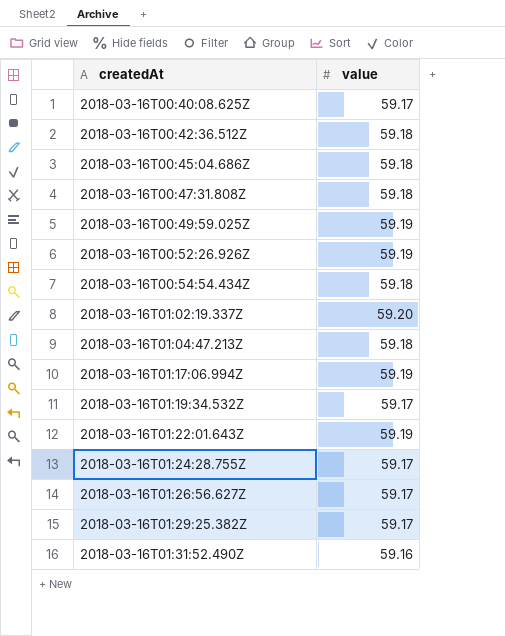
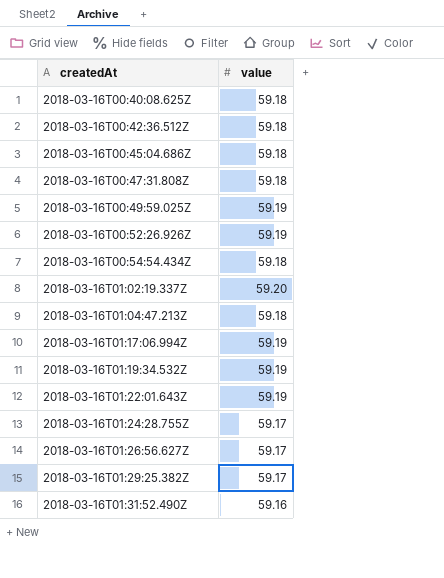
2018-03-16T00:40:08.625Z | value: 59.17 -> 59.18
2018-03-16T01:19:34.532Z | value: 59.17 -> 59.19

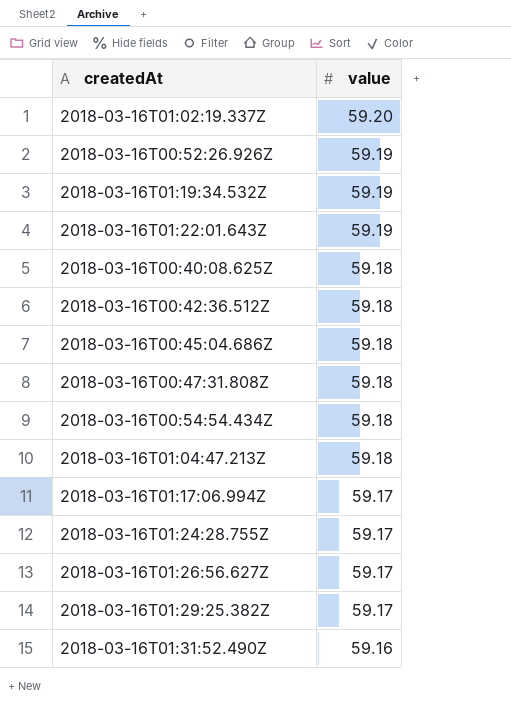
row order: createdAt ascending -> value descending
row 2018-03-16T00:49:59.025Z: 59.19 -> none
2018-03-16T01:17:06.994Z | value: 59.19 -> 59.17

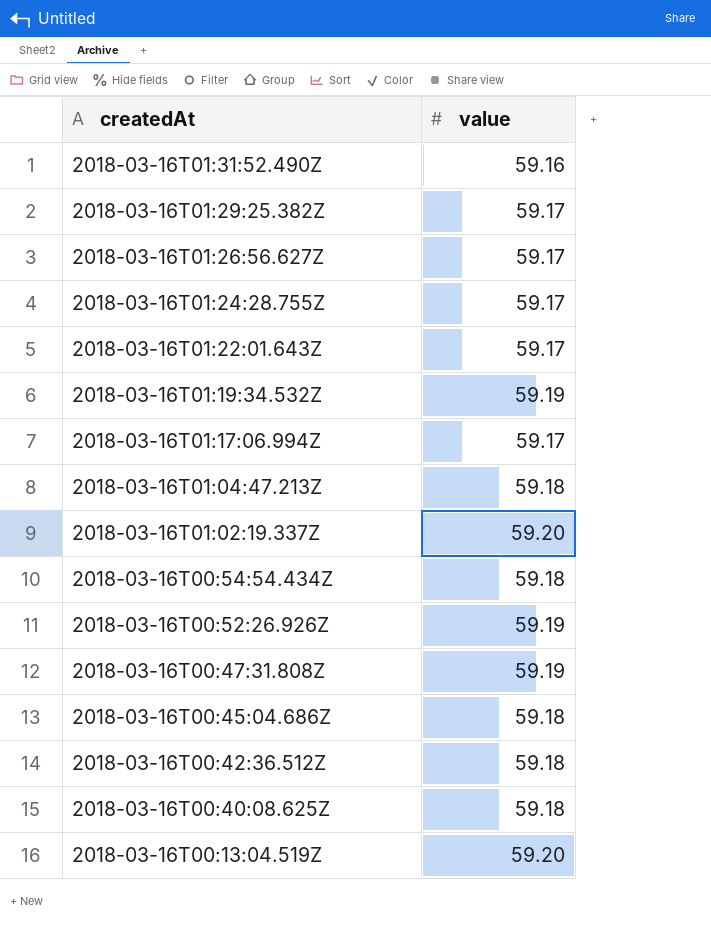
row order: value descending -> createdAt descending
2018-03-16T01:22:01.643Z | value: 59.19 -> 59.17
2018-03-16T00:47:31.808Z | value: 59.18 -> 59.19
row 2018-03-16T00:13:04.519Z: none -> 59.20

